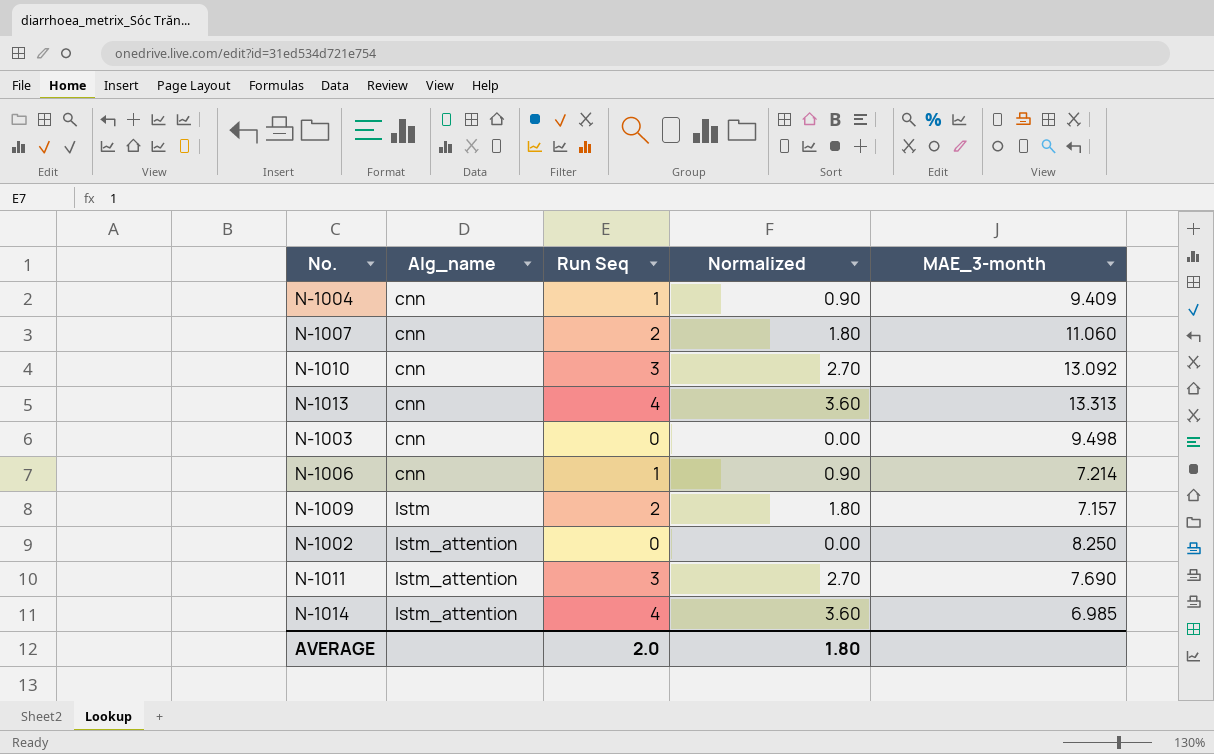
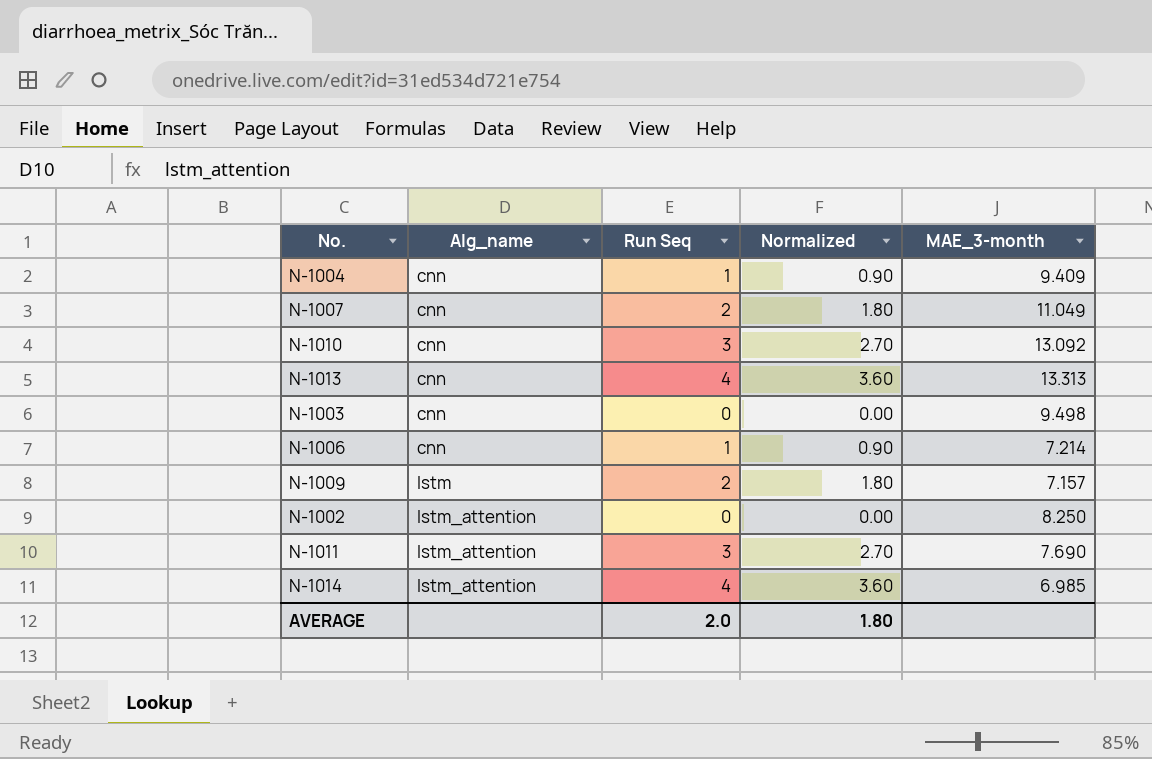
N-1007 | MAE_3-month: 11.060 -> 11.049

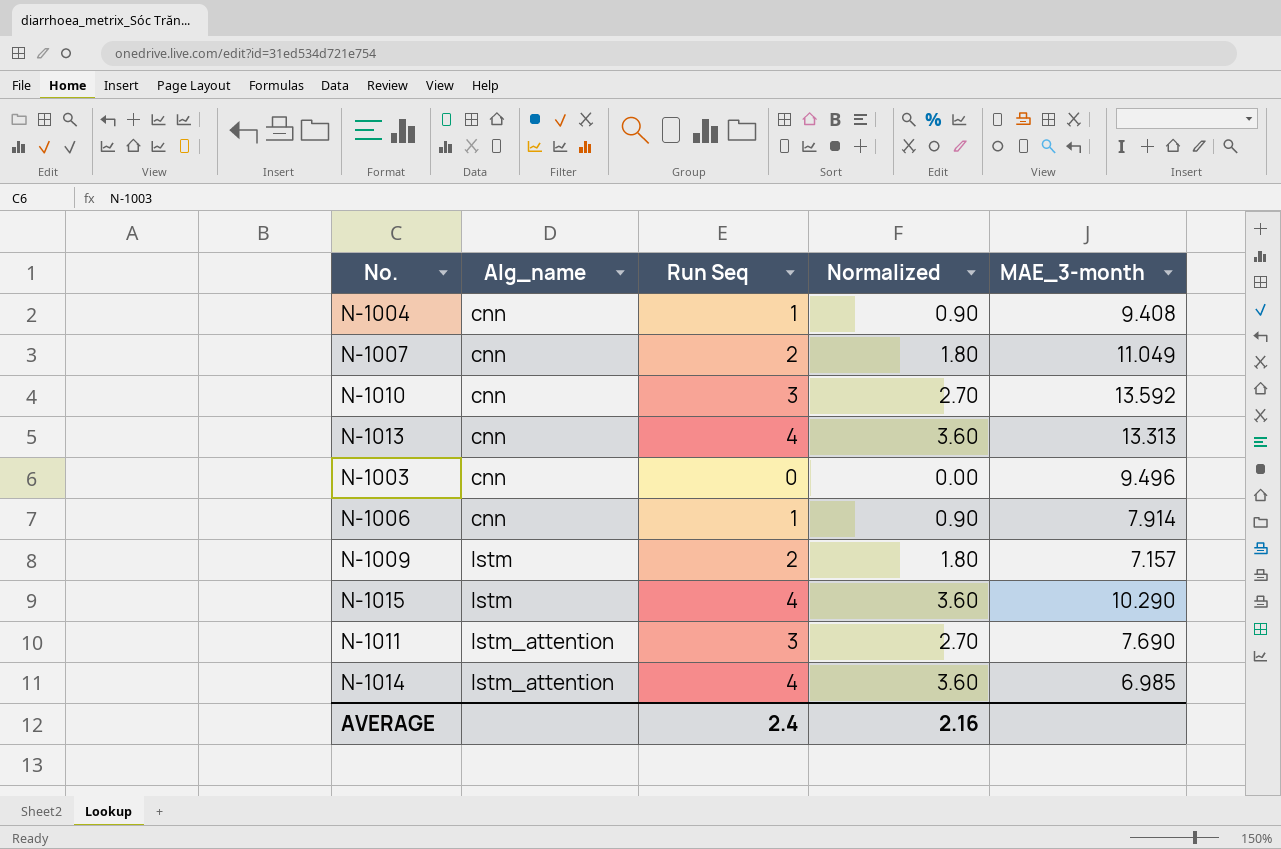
row N-1002: lstm_attention | 0 | 0.00 | 8.250 -> none
N-1004 | MAE_3-month: 9.409 -> 9.408
N-1010 | MAE_3-month: 13.092 -> 13.592
N-1003 | MAE_3-month: 9.498 -> 9.496
N-1006 | MAE_3-month: 7.214 -> 7.914
row N-1015: none -> lstm | 4 | 3.60 | 10.290
AVERAGE | Run Seq: 2.0 -> 2.4
AVERAGE | Normalized: 1.80 -> 2.16

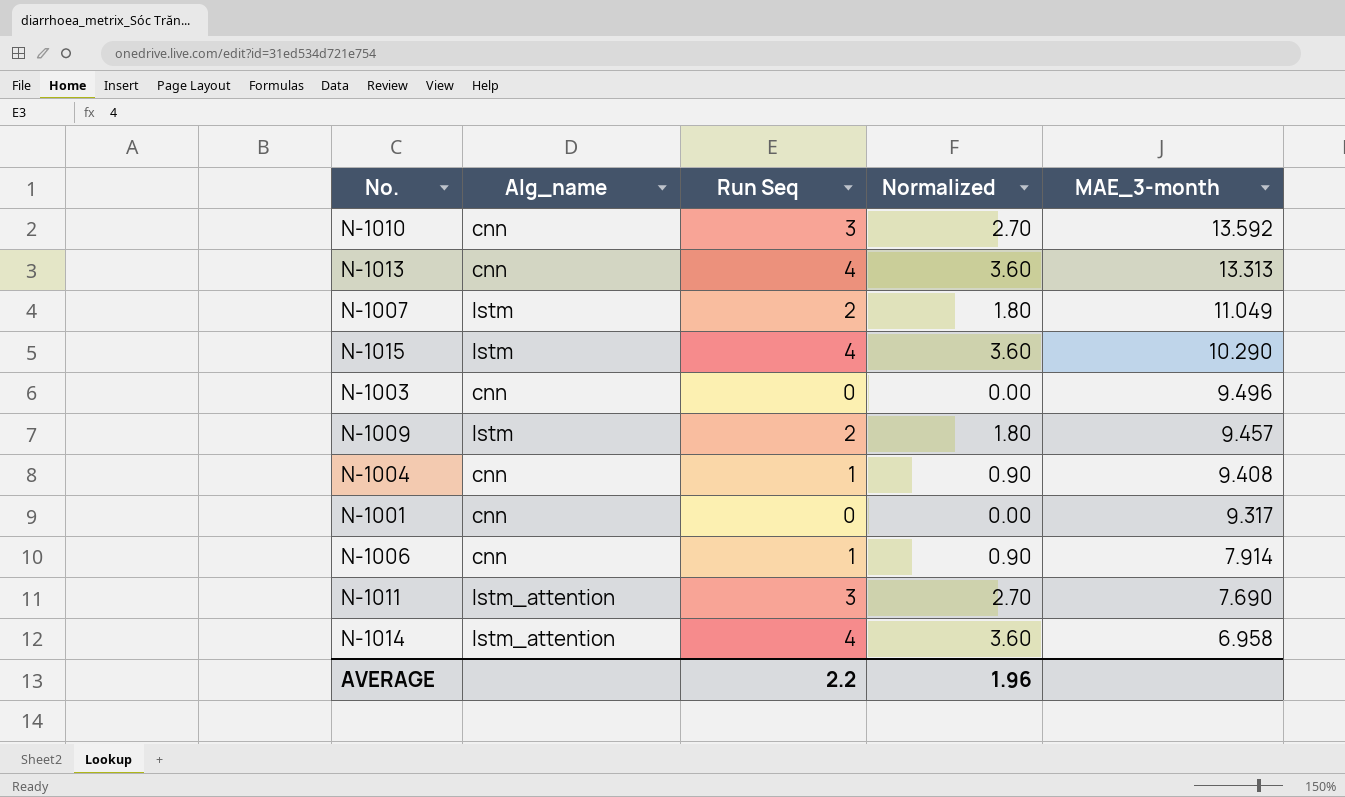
row order: Alg_name ascending -> MAE_3-month descending
N-1007 | Alg_name: cnn -> lstm
N-1009 | MAE_3-month: 7.157 -> 9.457
row N-1001: none -> cnn | 0 | 0.00 | 9.317
N-1014 | MAE_3-month: 6.985 -> 6.958
AVERAGE | Run Seq: 2.4 -> 2.2
AVERAGE | Normalized: 2.16 -> 1.96

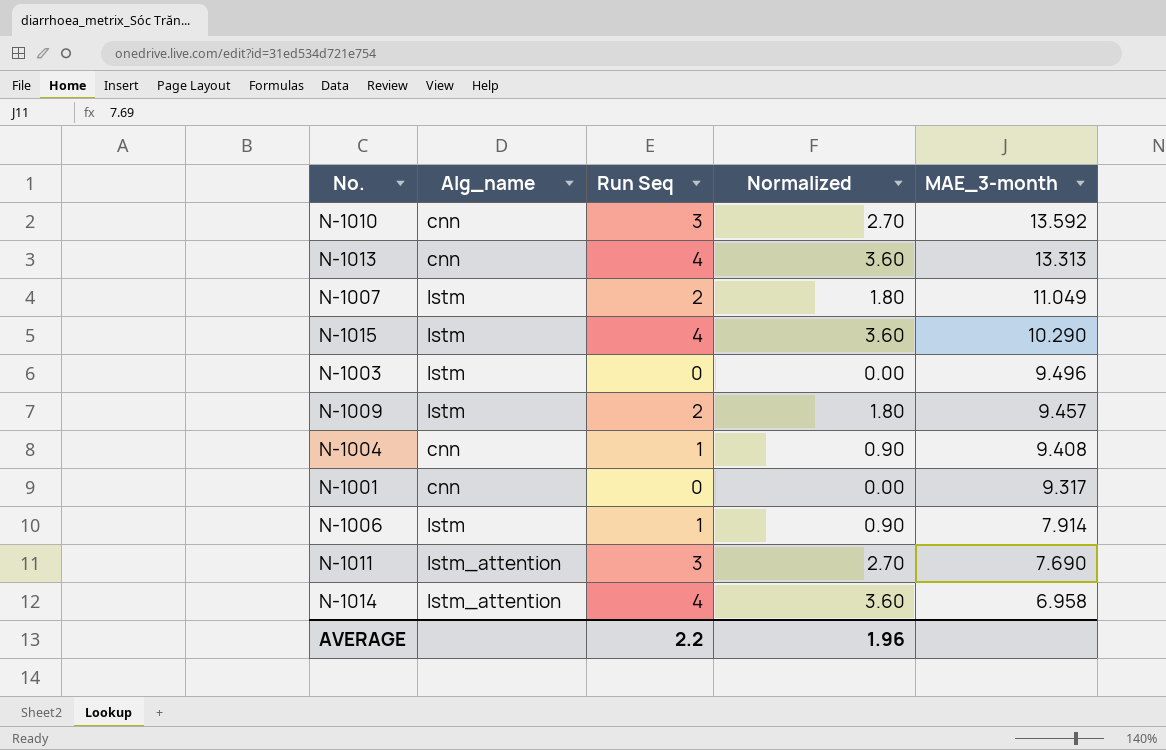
N-1003 | Alg_name: cnn -> lstm
N-1006 | Alg_name: cnn -> lstm

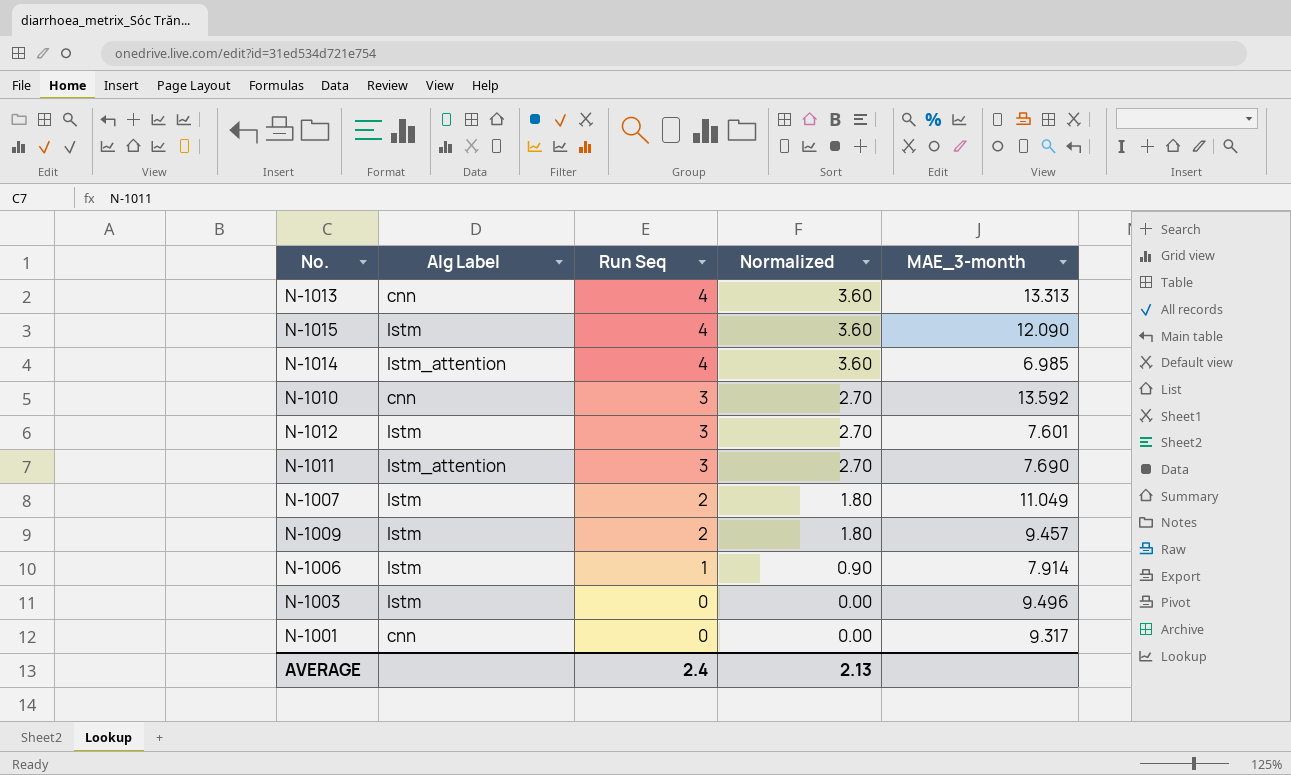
row order: MAE_3-month descending -> Run Seq descending
column name: Alg_name -> Alg Label
row N-1004: cnn | 1 | 0.90 | 9.408 -> none
N-1015 | MAE_3-month: 10.290 -> 12.090
N-1014 | MAE_3-month: 6.958 -> 6.985
row N-1012: none -> lstm | 3 | 2.70 | 7.601
AVERAGE | Run Seq: 2.2 -> 2.4
AVERAGE | Normalized: 1.96 -> 2.13

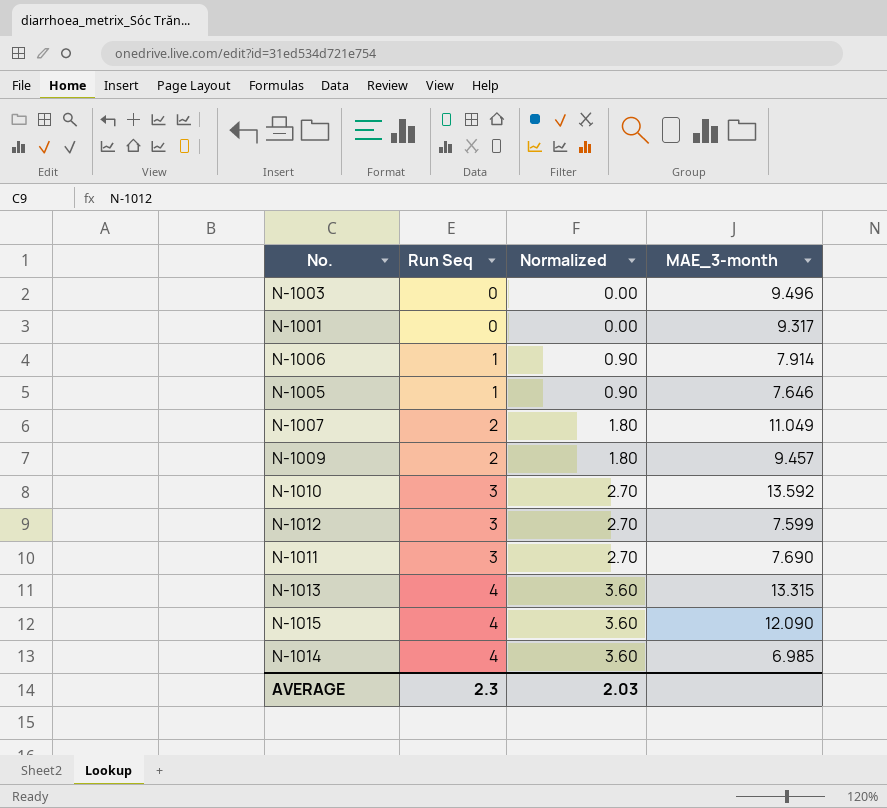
row order: Run Seq descending -> Run Seq ascending
column Alg Label | position: 2 -> none
row N-1005: none -> 1 | 0.90 | 7.646
N-1012 | MAE_3-month: 7.601 -> 7.599
N-1013 | MAE_3-month: 13.313 -> 13.315
AVERAGE | Run Seq: 2.4 -> 2.3
AVERAGE | Normalized: 2.13 -> 2.03

